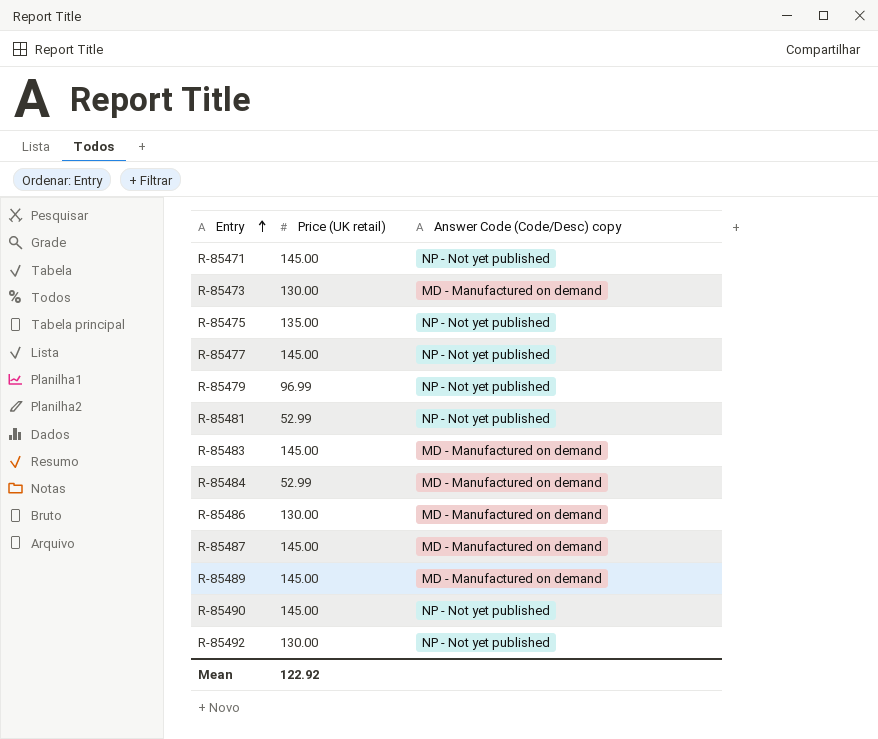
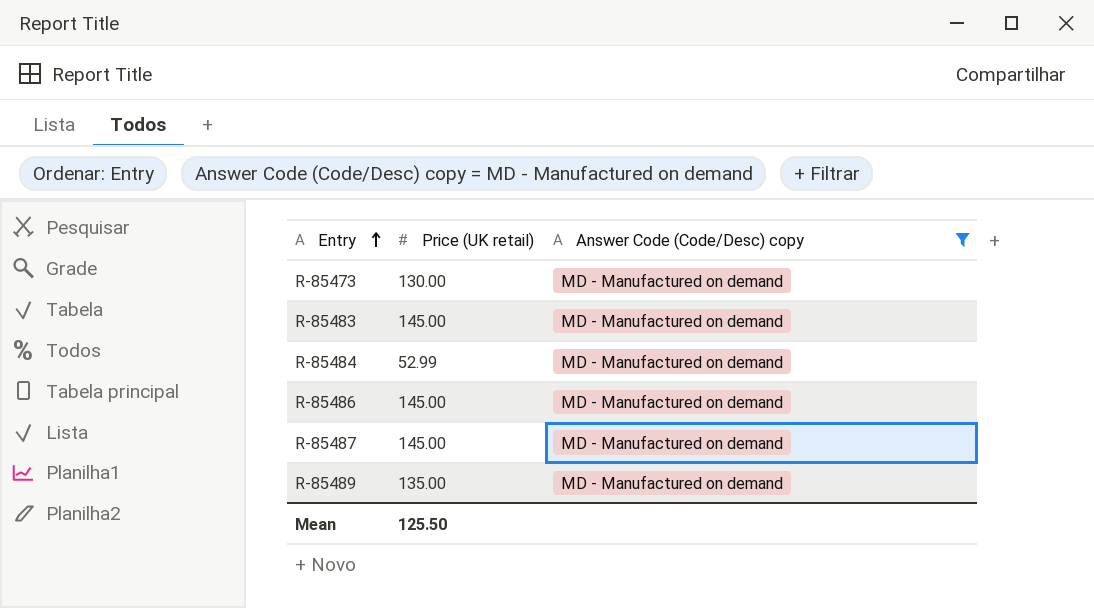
filter: none -> Answer Code (Code/Desc) copy = MD - Manufactured on demand
R-85486 | Price (UK retail): 130.00 -> 145.00
R-85489 | Price (UK retail): 145.00 -> 135.00
Mean | Price (UK retail): 122.92 -> 125.50

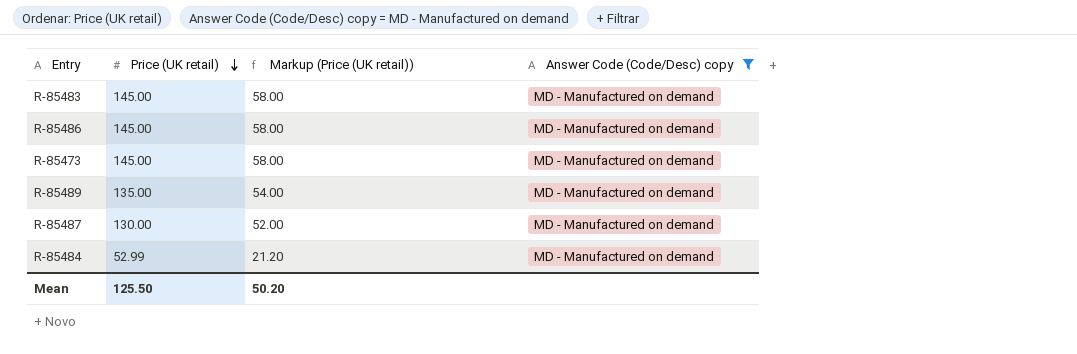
row order: Entry ascending -> Price (UK retail) descending
column Markup (Price (UK retail)) | formula: none -> [Price (UK retail)] * 0.4
R-85473 | Price (UK retail): 130.00 -> 145.00
R-85487 | Price (UK retail): 145.00 -> 130.00

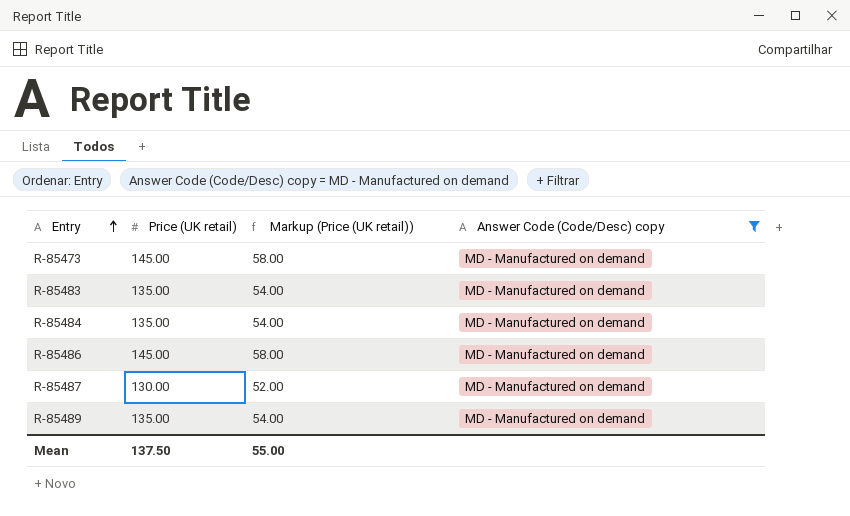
row order: Price (UK retail) descending -> Entry ascending
R-85483 | Price (UK retail): 145.00 -> 135.00
R-85483 | Markup (Price (UK retail)): 58.00 -> 54.00
R-85484 | Price (UK retail): 52.99 -> 135.00
R-85484 | Markup (Price (UK retail)): 21.20 -> 54.00
Mean | Price (UK retail): 125.50 -> 137.50
Mean | Markup (Price (UK retail)): 50.20 -> 55.00

